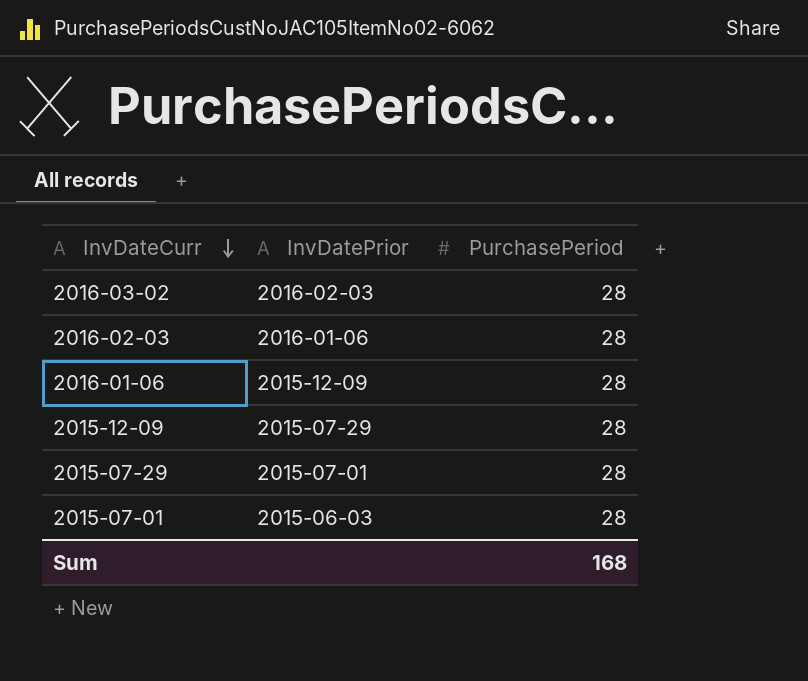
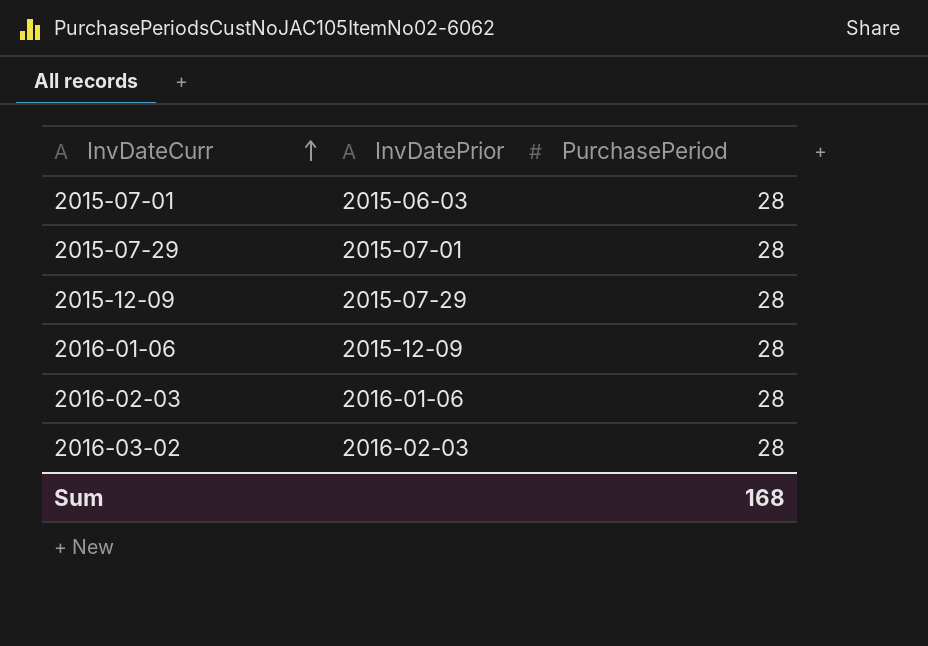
row order: InvDateCurr descending -> InvDateCurr ascending

